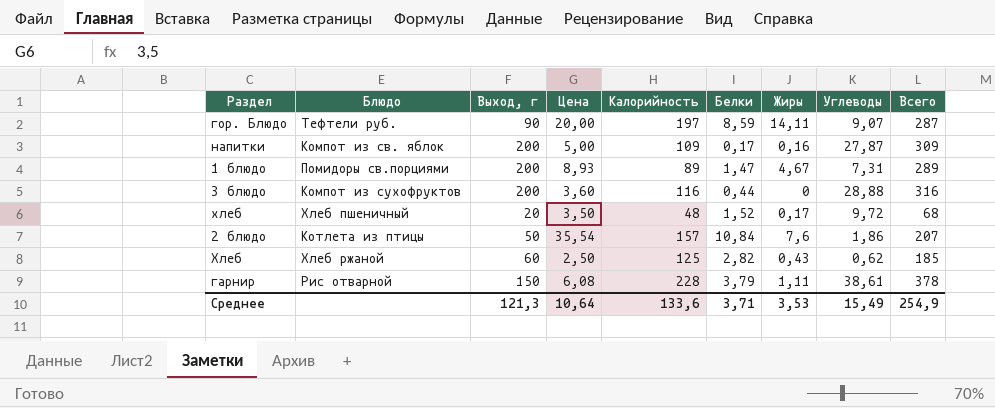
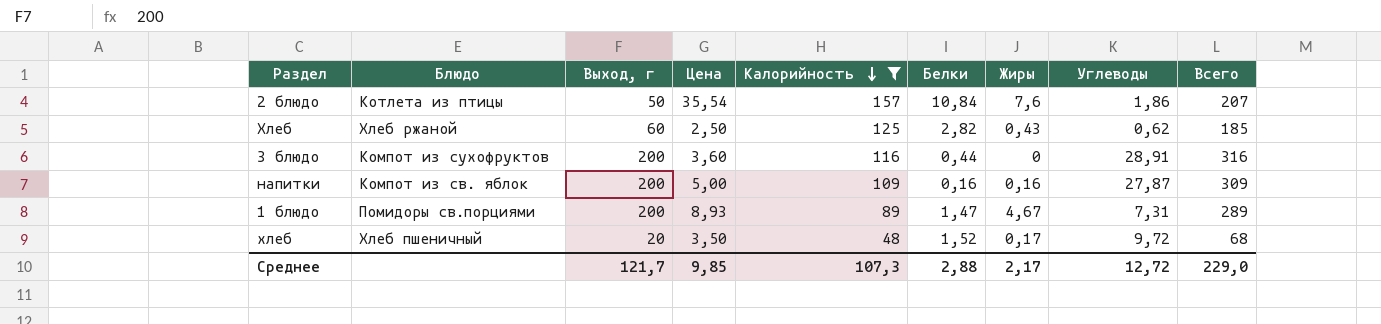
filter: none -> Калорийность <= 157
row order: none -> Калорийность descending
3 блюдо | Углеводы: 28,88 -> 28,91
напитки | Белки: 0,17 -> 0,16
Среднее | Выход, г: 121,3 -> 121,7
Среднее | Цена: 10,64 -> 9,85
Среднее | Калорийность: 133,6 -> 107,3
Среднее | Белки: 3,71 -> 2,88
Среднее | Жиры: 3,53 -> 2,17
Среднее | Углеводы: 15,49 -> 12,72
Среднее | Всего: 254,9 -> 229,0

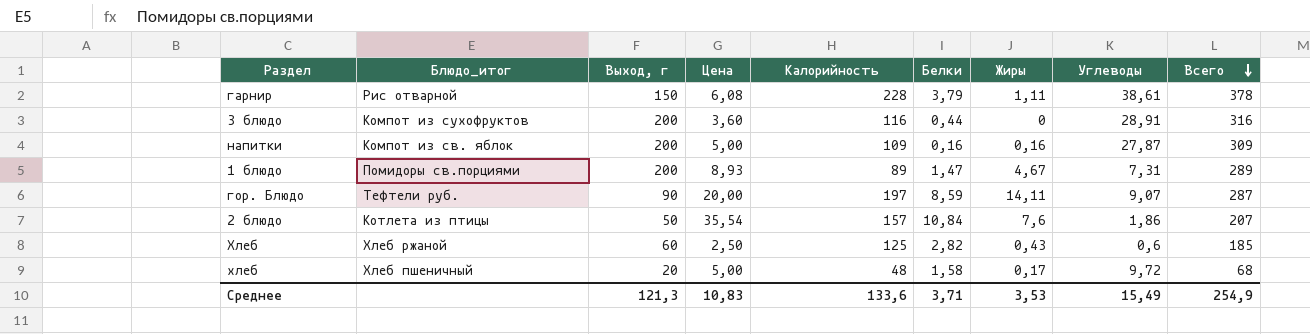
filter: Калорийность <= 157 -> none
row order: Калорийность descending -> Всего descending
column name: Блюдо -> Блюдо_итог
Хлеб | Углеводы: 0,62 -> 0,6
хлеб | Цена: 3,50 -> 5,00
хлеб | Белки: 1,52 -> 1,58
Среднее | Выход, г: 121,7 -> 121,3
Среднее | Цена: 9,85 -> 10,83
Среднее | Калорийность: 107,3 -> 133,6
Среднее | Белки: 2,88 -> 3,71
Среднее | Жиры: 2,17 -> 3,53
Среднее | Углеводы: 12,72 -> 15,49
Среднее | Всего: 229,0 -> 254,9

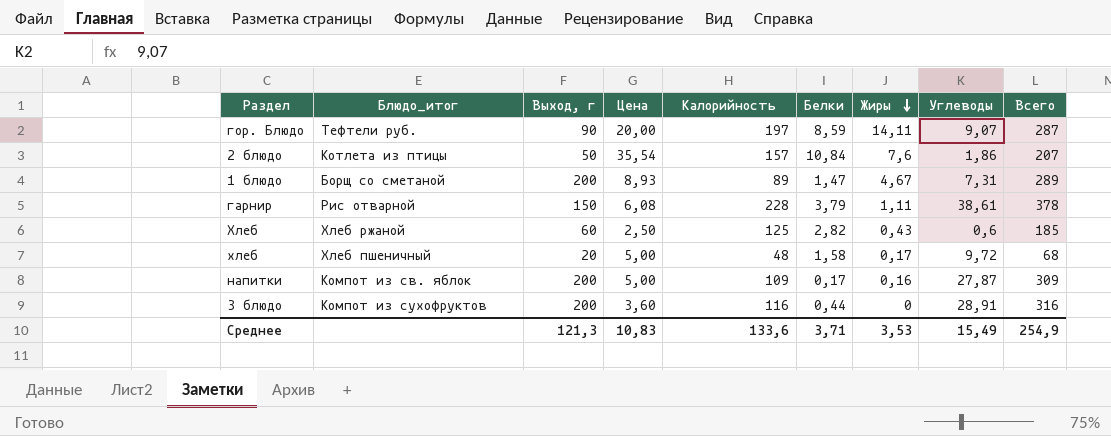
row order: Всего descending -> Жиры descending
1 блюдо | Блюдо_итог: Помидоры св.порциями -> Борщ со сметаной
напитки | Белки: 0,16 -> 0,17

